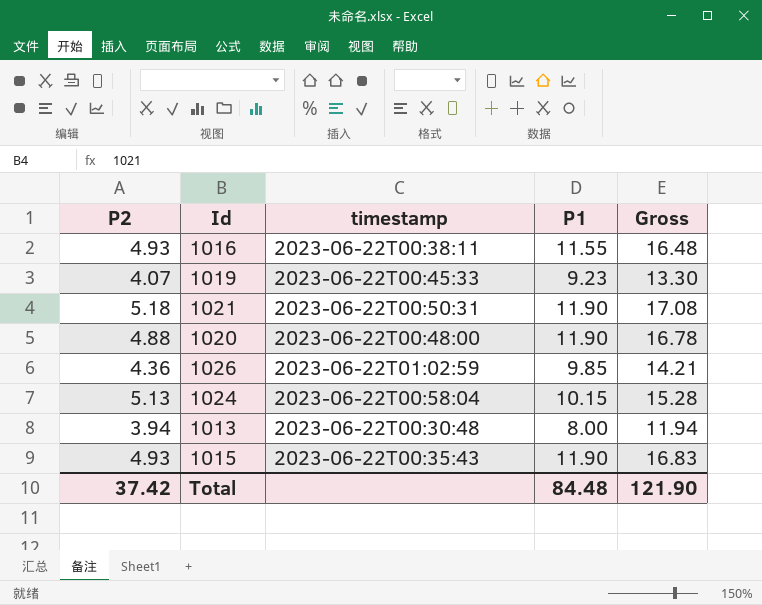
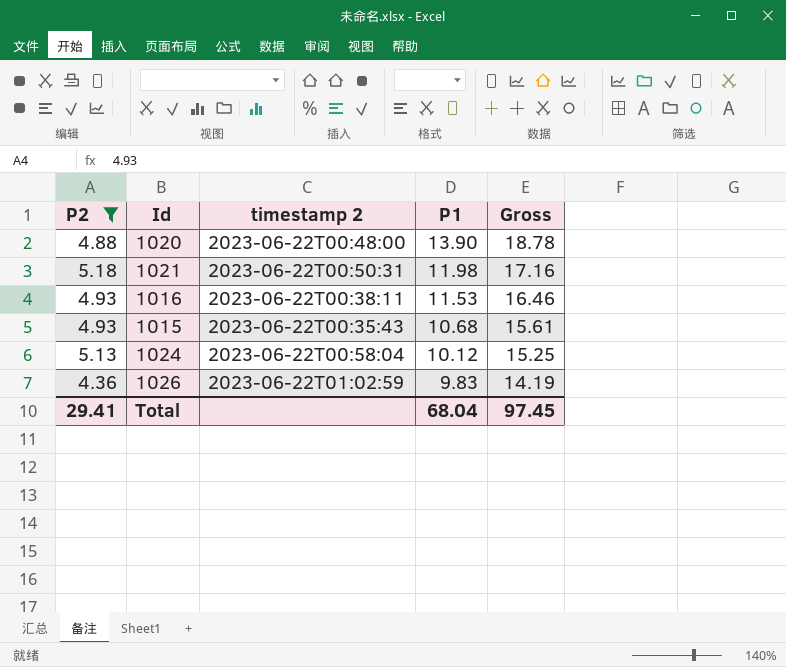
filter: none -> P2 >= 4.36
row order: none -> P1 descending
column name: timestamp -> timestamp 2
1020 | P1: 11.90 -> 13.90
1020 | Gross: 16.78 -> 18.78
1021 | P1: 11.90 -> 11.98
1021 | Gross: 17.08 -> 17.16
1016 | P1: 11.55 -> 11.53
1016 | Gross: 16.48 -> 16.46
1015 | P1: 11.90 -> 10.68
1015 | Gross: 16.83 -> 15.61
1024 | P1: 10.15 -> 10.12
1024 | Gross: 15.28 -> 15.25
1026 | P1: 9.85 -> 9.83
1026 | Gross: 14.21 -> 14.19
Total | P2: 37.42 -> 29.41
Total | P1: 84.48 -> 68.04
Total | Gross: 121.90 -> 97.45

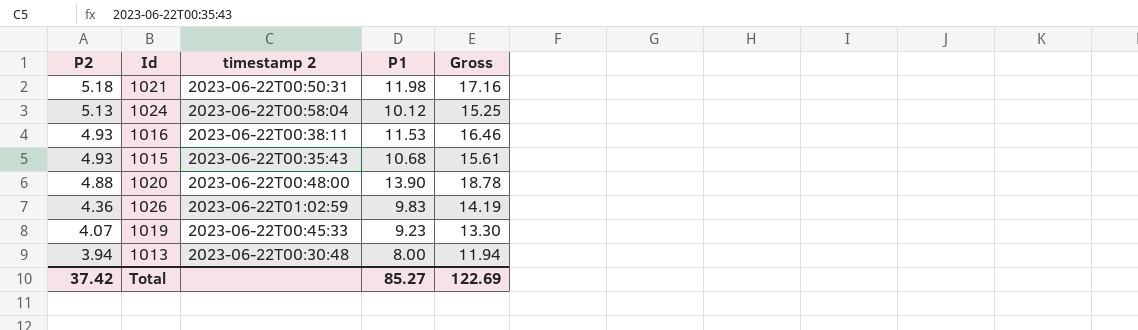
filter: P2 >= 4.36 -> none
row order: P1 descending -> P2 descending
Total | P2: 29.41 -> 37.42
Total | P1: 68.04 -> 85.27
Total | Gross: 97.45 -> 122.69

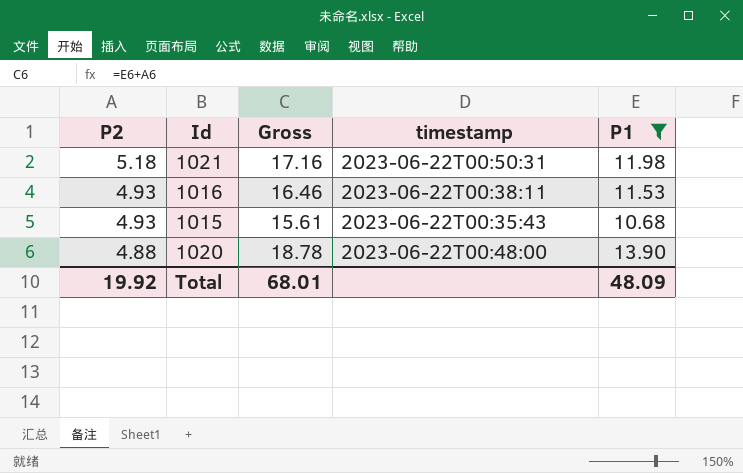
filter: none -> P1 >= 10.68
column Gross | position: 5 -> 3
column name: timestamp 2 -> timestamp
Total | P2: 37.42 -> 19.92
Total | Gross: 122.69 -> 68.01
Total | P1: 85.27 -> 48.09

